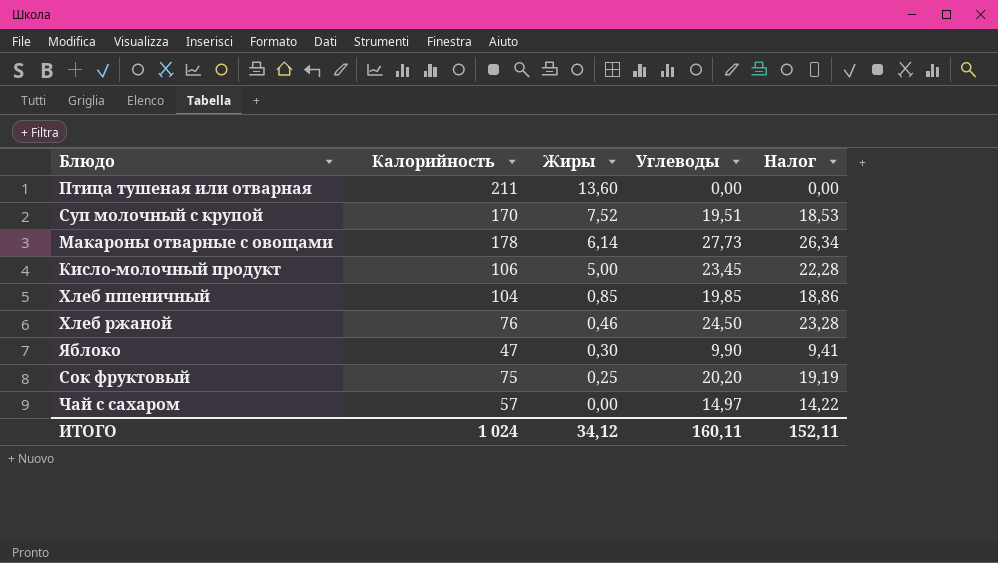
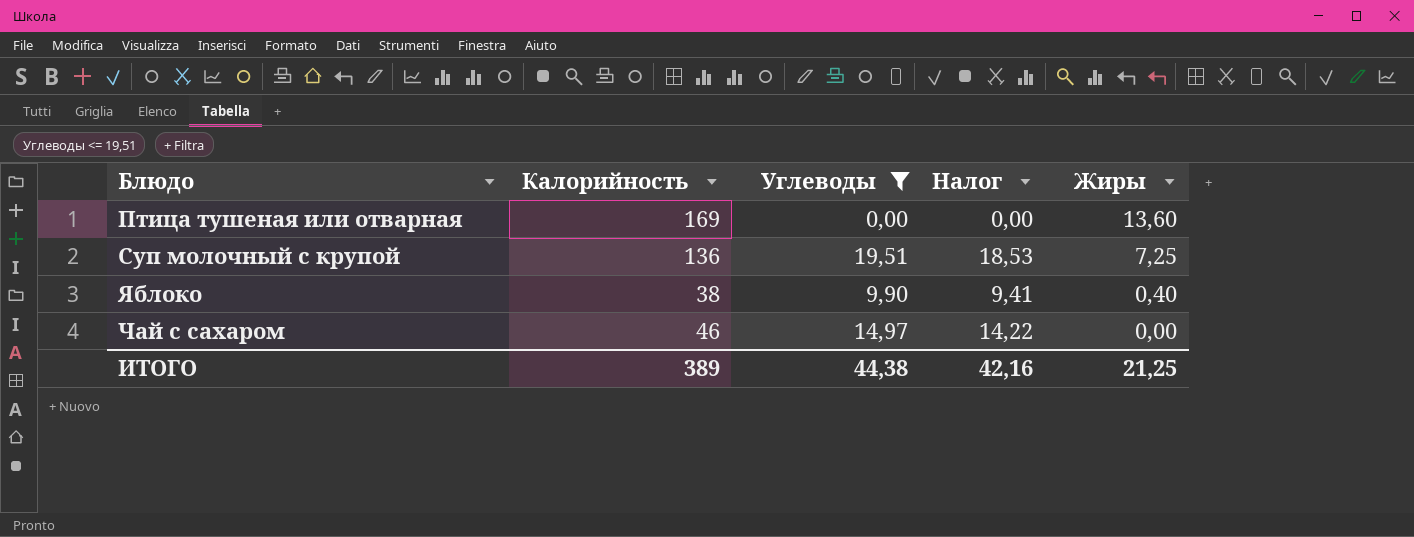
filter: none -> Углеводы <= 19,51
column Жиры | position: 3 -> 5
Птица тушеная или отварная | Калорийность: 211 -> 169
Суп молочный с крупой | Калорийность: 170 -> 136
Суп молочный с крупой | Жиры: 7,52 -> 7,25
Яблоко | Калорийность: 47 -> 38
Яблоко | Жиры: 0,30 -> 0,40
Чай с сахаром | Калорийность: 57 -> 46
ИТОГО | Калорийность: 1 024 -> 389
ИТОГО | Углеводы: 160,11 -> 44,38
ИТОГО | Налог: 152,11 -> 42,16
ИТОГО | Жиры: 34,12 -> 21,25

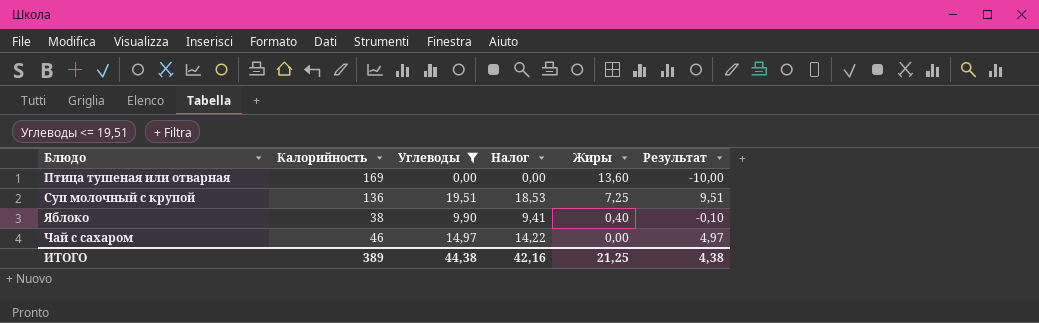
column Результат | formula: none -> [Углеводы] - 10

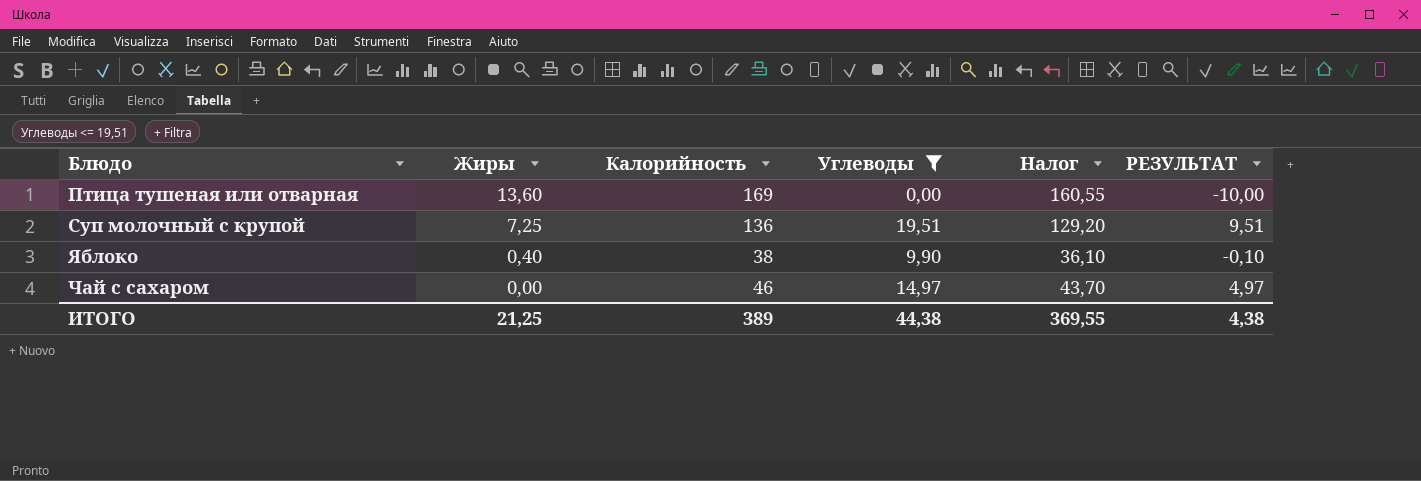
column Жиры | position: 5 -> 2
column Налог | formula: [Углеводы] * 0,95 -> [Калорийность] * 0,95
column name: Результат -> РЕЗУЛЬТАТ
ИТОГО | Налог: 42,16 -> 369,55

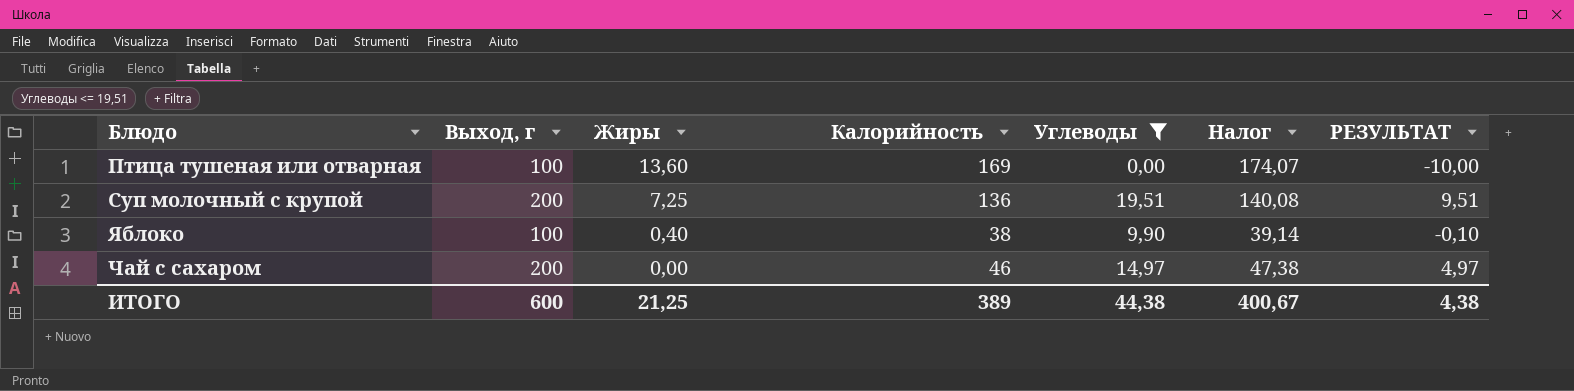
column Выход, г | position: none -> 2
column Налог | formula: [Калорийность] * 0,95 -> [Калорийность] * 1,03
ИТОГО | Налог: 369,55 -> 400,67

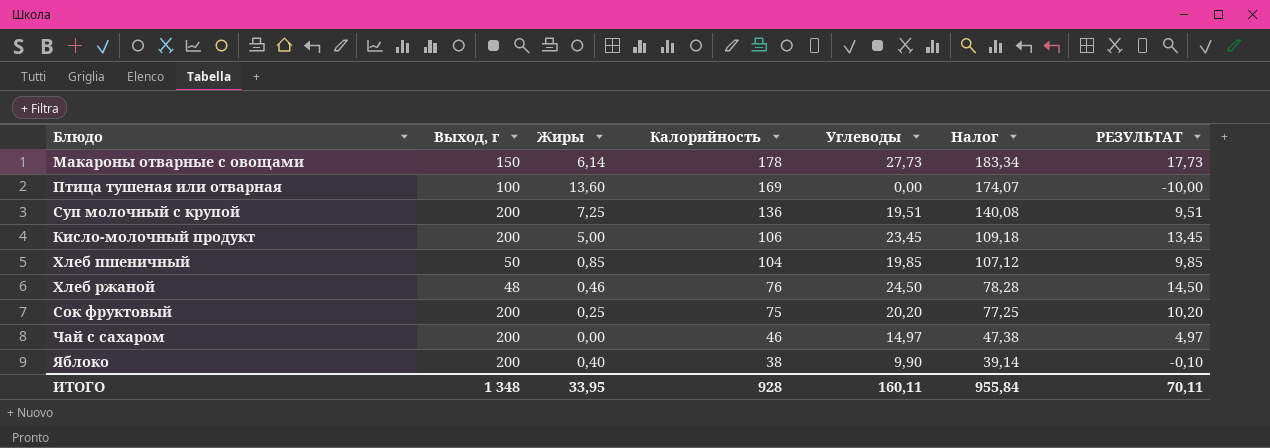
filter: Углеводы <= 19,51 -> none
row order: Жиры descending -> Калорийность descending
Яблоко | Выход, г: 100 -> 200
ИТОГО | Выход, г: 600 -> 1 348
ИТОГО | Жиры: 21,25 -> 33,95
ИТОГО | Калорийность: 389 -> 928
ИТОГО | Углеводы: 44,38 -> 160,11
ИТОГО | Налог: 400,67 -> 955,84
ИТОГО | РЕЗУЛЬТАТ: 4,38 -> 70,11

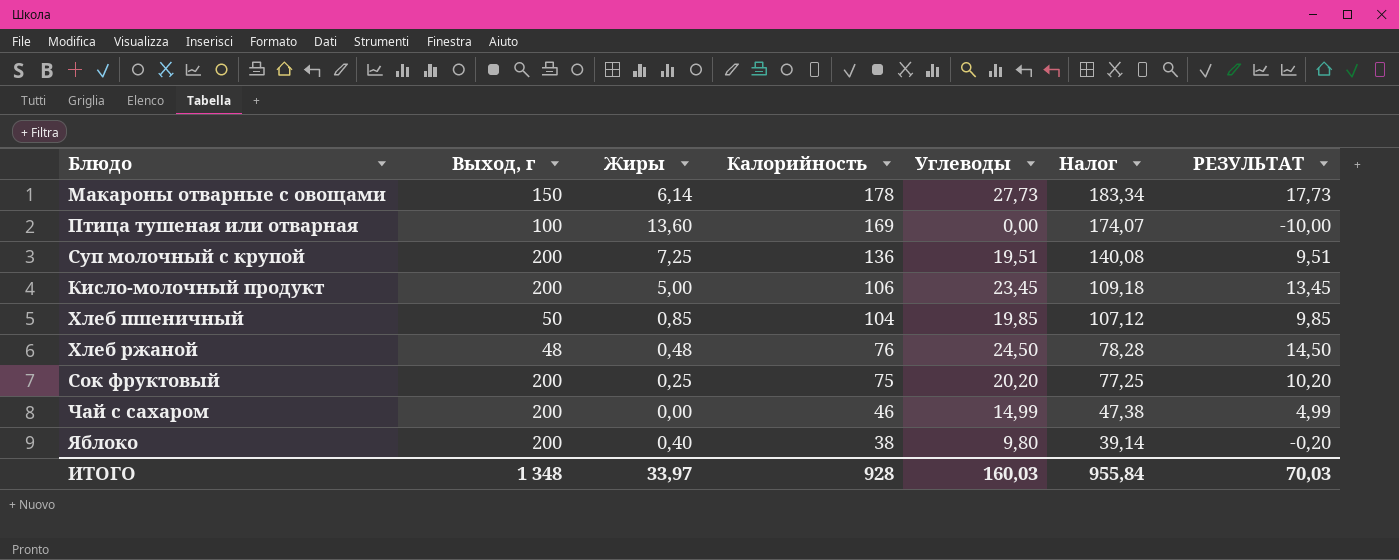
Хлеб ржаной | Жиры: 0,46 -> 0,48
Чай с сахаром | Углеводы: 14,97 -> 14,99
Чай с сахаром | РЕЗУЛЬТАТ: 4,97 -> 4,99
Яблоко | Углеводы: 9,90 -> 9,80
Яблоко | РЕЗУЛЬТАТ: -0,10 -> -0,20
ИТОГО | Жиры: 33,95 -> 33,97
ИТОГО | Углеводы: 160,11 -> 160,03
ИТОГО | РЕЗУЛЬТАТ: 70,11 -> 70,03

